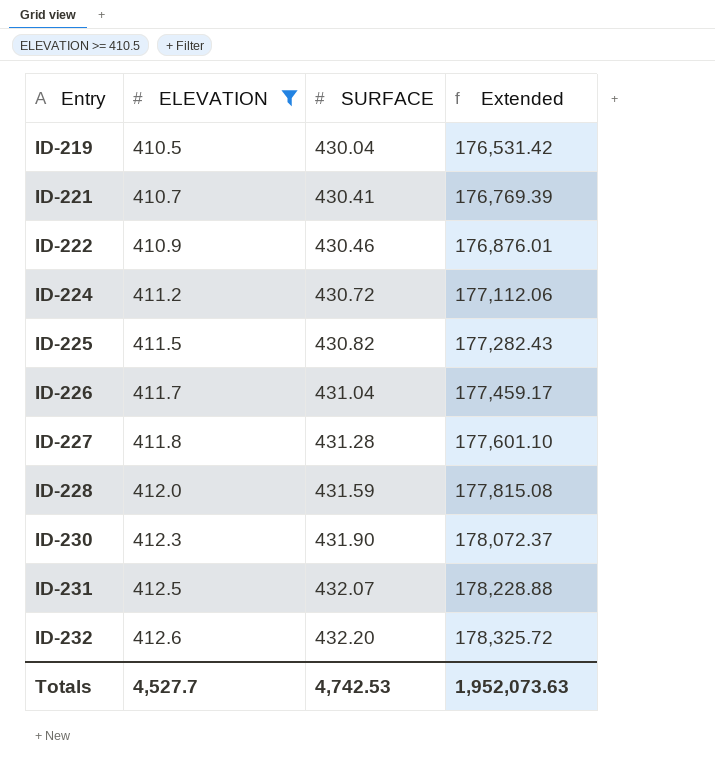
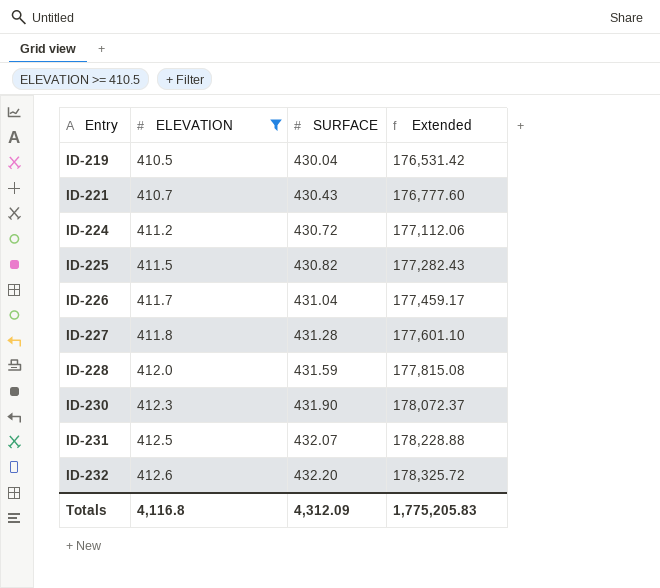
row ID-222: 410.9 | 430.46 | 176,876.01 -> none
ID-221 | SURFACE: 430.41 -> 430.43
ID-221 | Extended: 176,769.39 -> 176,777.60
Totals | ELEVATION: 4,527.7 -> 4,116.8
Totals | SURFACE: 4,742.53 -> 4,312.09
Totals | Extended: 1,952,073.63 -> 1,775,205.83

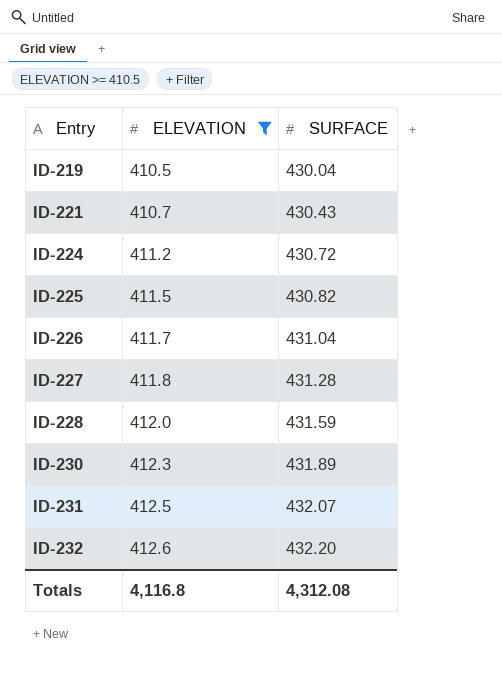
column Extended | formula: [ELEVATION] * [SURFACE] -> none
ID-230 | SURFACE: 431.90 -> 431.89
Totals | SURFACE: 4,312.09 -> 4,312.08

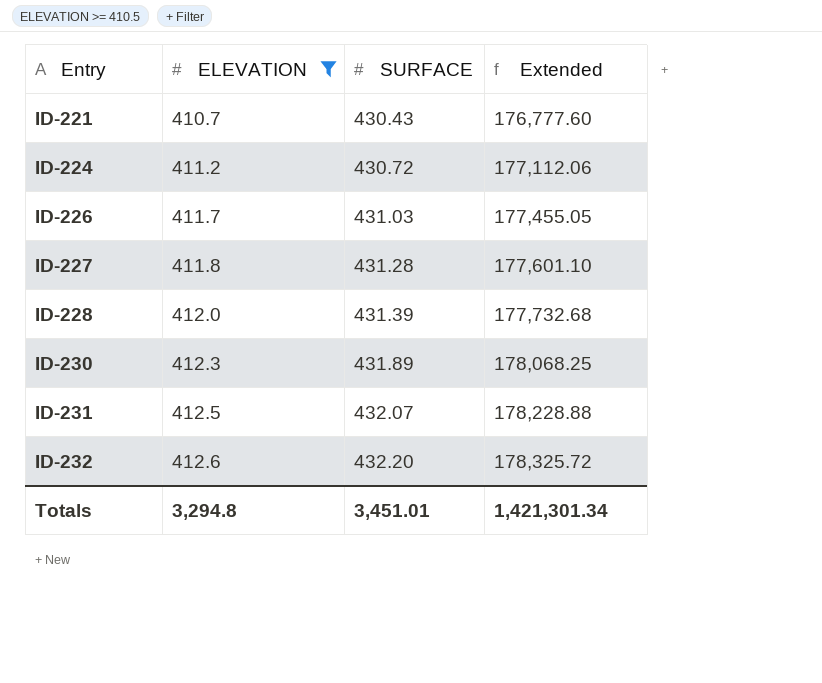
column Extended | formula: none -> [ELEVATION] * [SURFACE]
row ID-219: 410.5 | 430.04 -> none
row ID-225: 411.5 | 430.82 -> none
ID-226 | SURFACE: 431.04 -> 431.03
ID-228 | SURFACE: 431.59 -> 431.39
Totals | ELEVATION: 4,116.8 -> 3,294.8
Totals | SURFACE: 4,312.08 -> 3,451.01

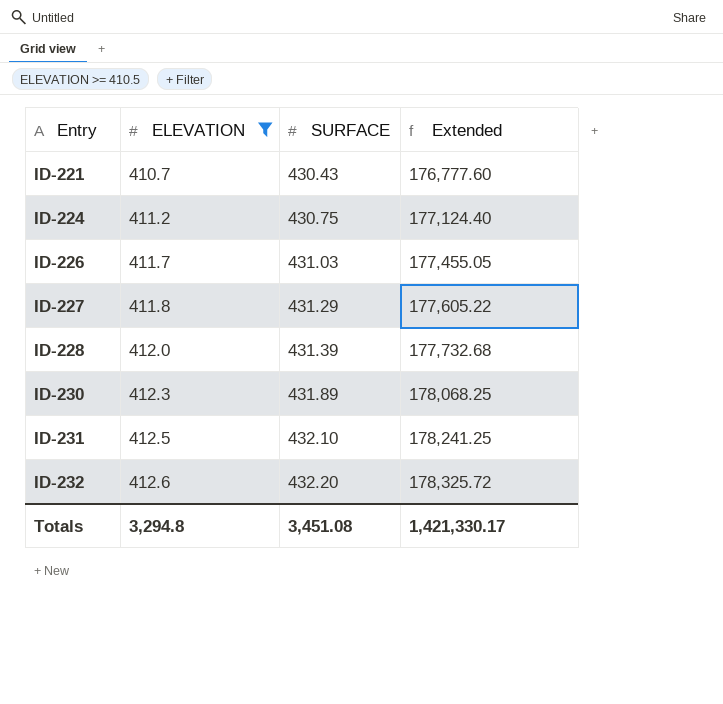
ID-224 | SURFACE: 430.72 -> 430.75
ID-224 | Extended: 177,112.06 -> 177,124.40
ID-227 | SURFACE: 431.28 -> 431.29
ID-227 | Extended: 177,601.10 -> 177,605.22
ID-231 | SURFACE: 432.07 -> 432.10
ID-231 | Extended: 178,228.88 -> 178,241.25
Totals | SURFACE: 3,451.01 -> 3,451.08
Totals | Extended: 1,421,301.34 -> 1,421,330.17

